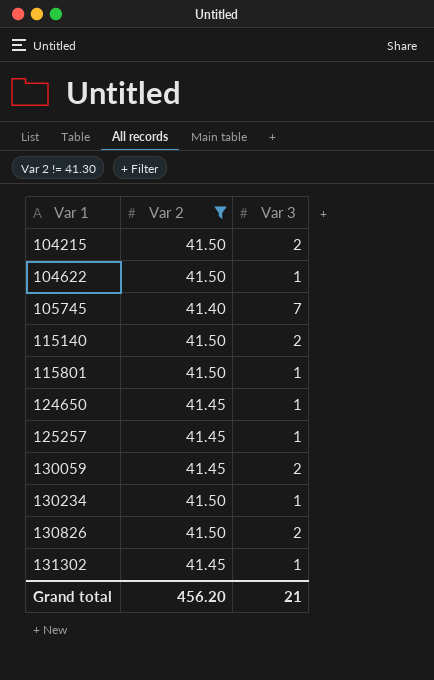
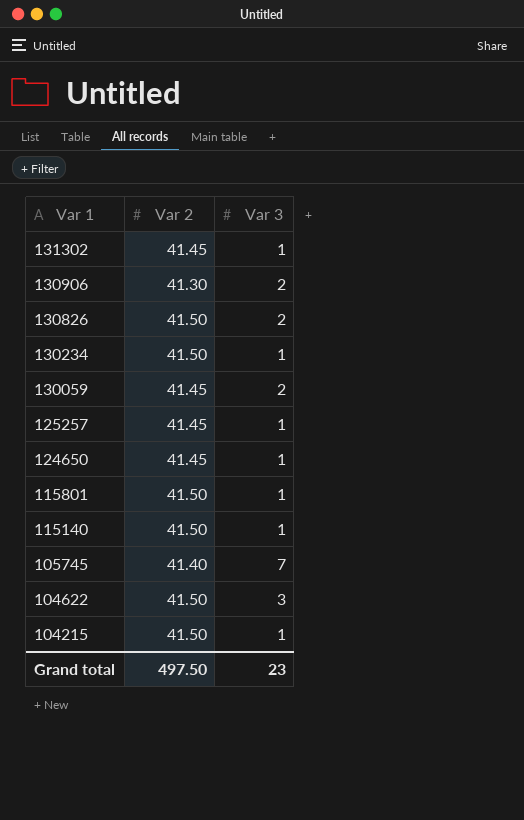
filter: Var 2 != 41.30 -> none
row order: Var 1 ascending -> Var 1 descending
115140 | Var 3: 2 -> 1
104622 | Var 3: 1 -> 3
104215 | Var 3: 2 -> 1
Grand total | Var 2: 456.20 -> 497.50
Grand total | Var 3: 21 -> 23

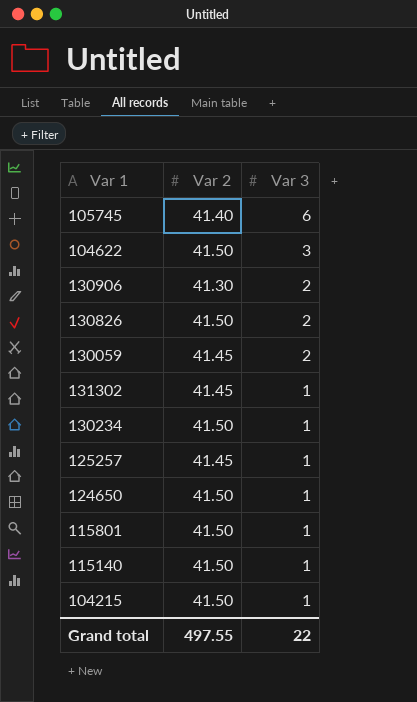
row order: Var 1 descending -> Var 3 descending
105745 | Var 3: 7 -> 6
124650 | Var 2: 41.45 -> 41.50
Grand total | Var 2: 497.50 -> 497.55
Grand total | Var 3: 23 -> 22

